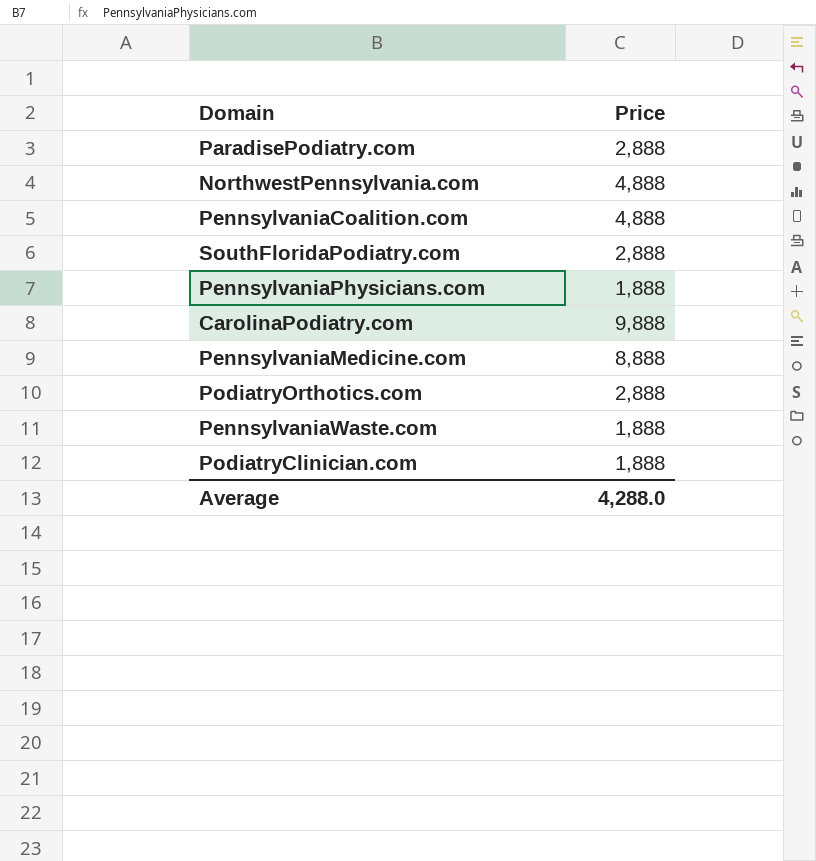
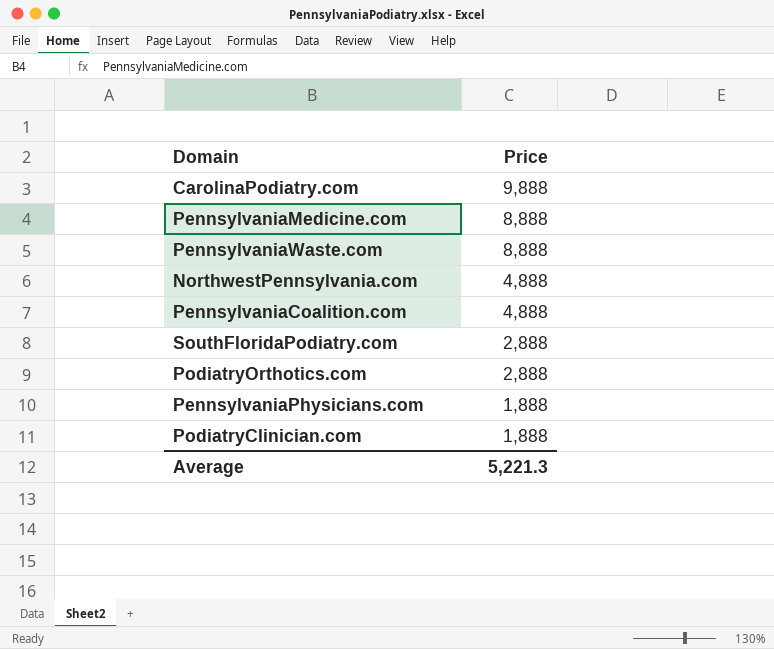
row order: none -> Price descending
row ParadisePodiatry.com: 2,888 -> none
PennsylvaniaWaste.com | Price: 1,888 -> 8,888
Average | Price: 4,288.0 -> 5,221.3

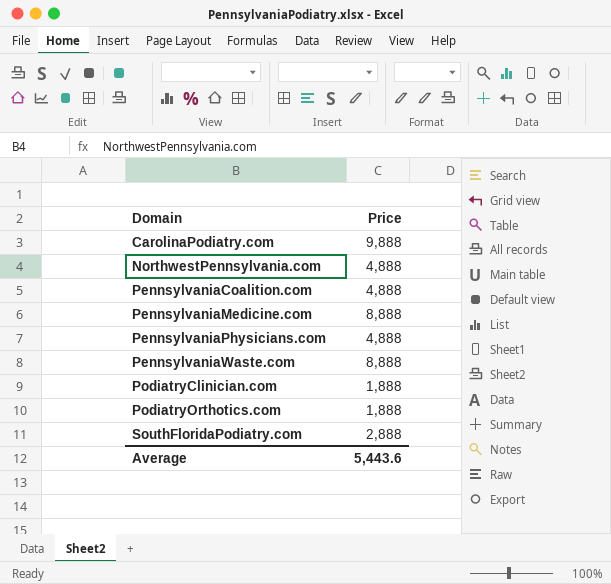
row order: Price descending -> Domain ascending
PennsylvaniaPhysicians.com | Price: 1,888 -> 4,888
PodiatryOrthotics.com | Price: 2,888 -> 1,888
Average | Price: 5,221.3 -> 5,443.6

